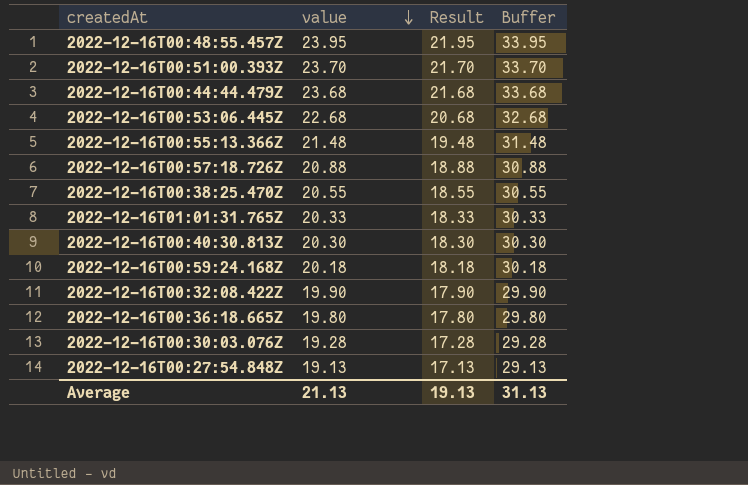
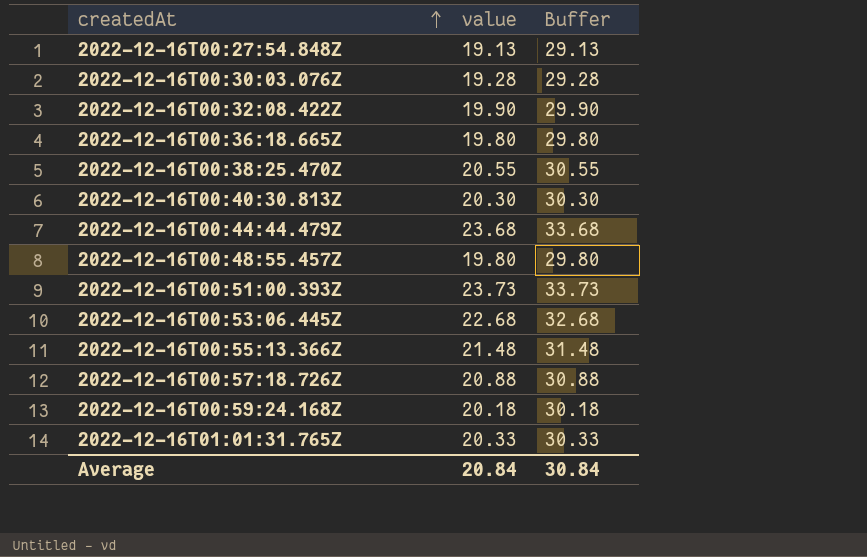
row order: value descending -> createdAt ascending
column Result | formula: [value] - 2 -> none
2022-12-16T00:48:55.457Z | value: 23.95 -> 19.80
2022-12-16T00:48:55.457Z | Buffer: 33.95 -> 29.80
2022-12-16T00:51:00.393Z | value: 23.70 -> 23.73
2022-12-16T00:51:00.393Z | Buffer: 33.70 -> 33.73
Average | value: 21.13 -> 20.84
Average | Buffer: 31.13 -> 30.84

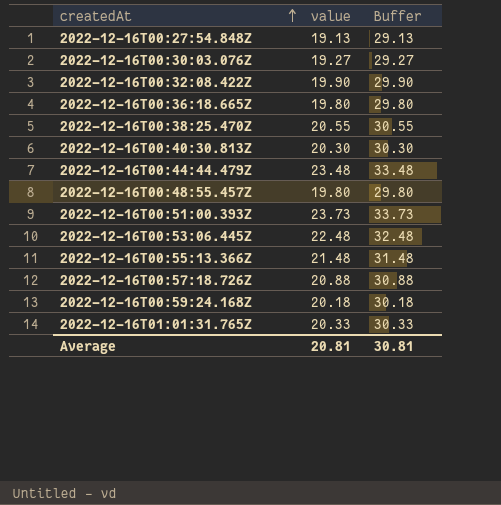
2022-12-16T00:30:03.076Z | value: 19.28 -> 19.27
2022-12-16T00:30:03.076Z | Buffer: 29.28 -> 29.27
2022-12-16T00:44:44.479Z | value: 23.68 -> 23.48
2022-12-16T00:44:44.479Z | Buffer: 33.68 -> 33.48
2022-12-16T00:53:06.445Z | value: 22.68 -> 22.48
2022-12-16T00:53:06.445Z | Buffer: 32.68 -> 32.48
Average | value: 20.84 -> 20.81
Average | Buffer: 30.84 -> 30.81

